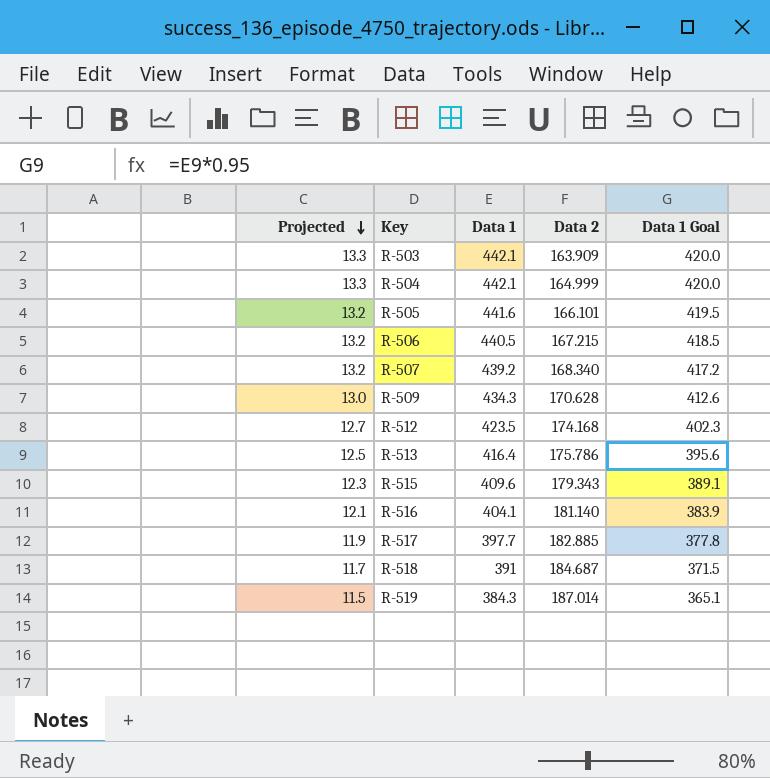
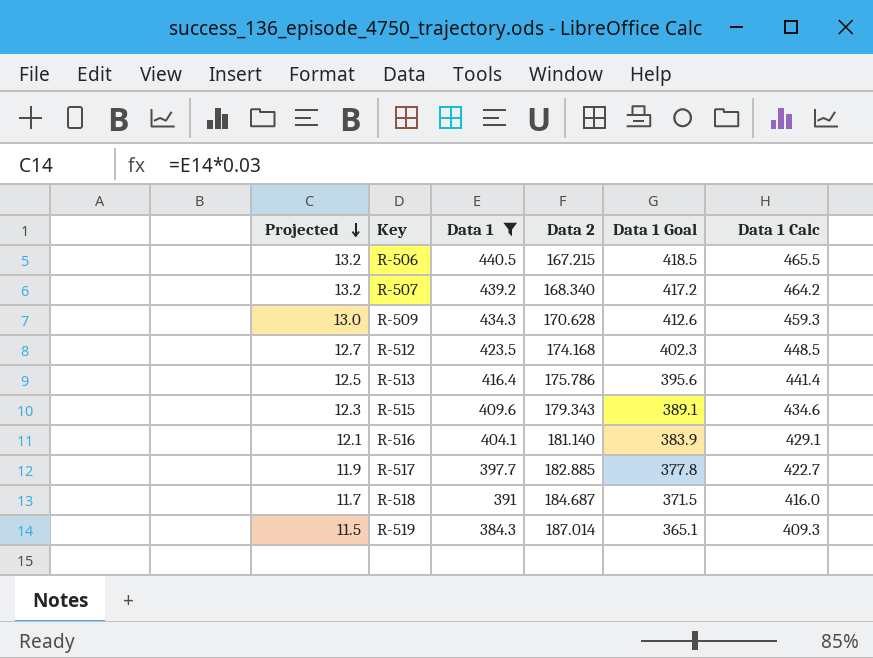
filter: none -> Data 1 <= 440.5
column Data 1 Calc | formula: none -> [Data 1] + 25

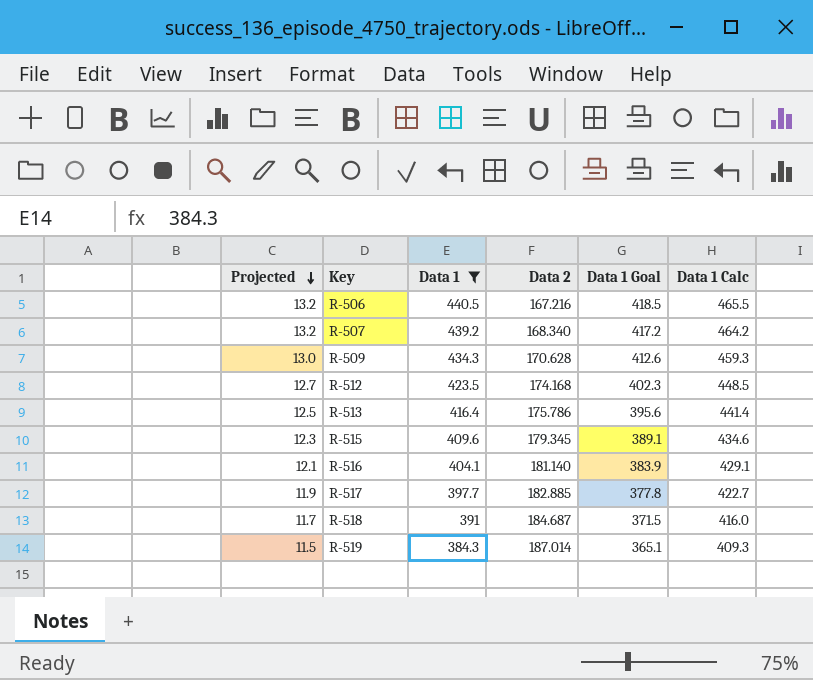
R-506 | Data 2: 167.215 -> 167.216
R-515 | Data 2: 179.343 -> 179.345

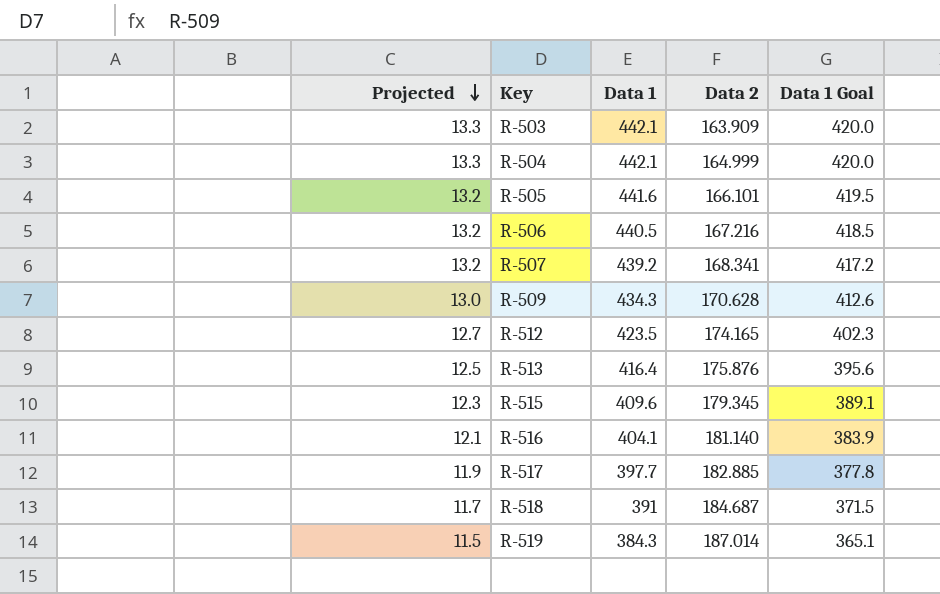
filter: Data 1 <= 440.5 -> none
column Data 1 Calc | formula: [Data 1] + 25 -> none
R-507 | Data 2: 168.340 -> 168.341
R-512 | Data 2: 174.168 -> 174.165
R-513 | Data 2: 175.786 -> 175.876

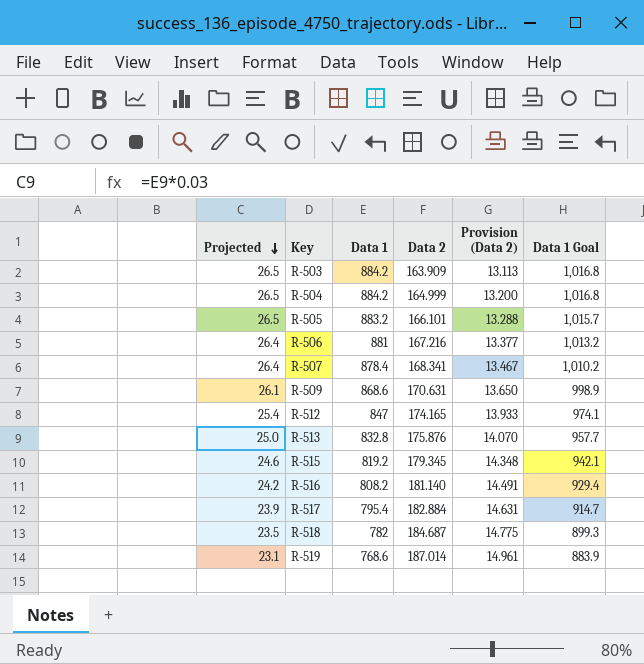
column Provision (Data 2) | formula: none -> [Data 2] * 0.08
column Data 1 Goal | formula: [Data 1] * 0.95 -> [Data 1] * 1.15
R-503 | Projected: 13.3 -> 26.5
R-503 | Data 1: 442.1 -> 884.2
R-504 | Projected: 13.3 -> 26.5
R-504 | Data 1: 442.1 -> 884.2
R-505 | Projected: 13.2 -> 26.5
R-505 | Data 1: 441.6 -> 883.2
R-506 | Projected: 13.2 -> 26.4
R-506 | Data 1: 440.5 -> 881
R-507 | Projected: 13.2 -> 26.4
R-507 | Data 1: 439.2 -> 878.4
R-509 | Projected: 13.0 -> 26.1
R-509 | Data 1: 434.3 -> 868.6
R-509 | Data 2: 170.628 -> 170.631
R-512 | Projected: 12.7 -> 25.4
R-512 | Data 1: 423.5 -> 847
R-513 | Projected: 12.5 -> 25.0
R-513 | Data 1: 416.4 -> 832.8
R-515 | Projected: 12.3 -> 24.6
R-515 | Data 1: 409.6 -> 819.2
R-516 | Projected: 12.1 -> 24.2
R-516 | Data 1: 404.1 -> 808.2
R-517 | Projected: 11.9 -> 23.9
R-517 | Data 1: 397.7 -> 795.4
R-517 | Data 2: 182.885 -> 182.884
R-518 | Projected: 11.7 -> 23.5
R-518 | Data 1: 391 -> 782
R-519 | Projected: 11.5 -> 23.1
R-519 | Data 1: 384.3 -> 768.6

